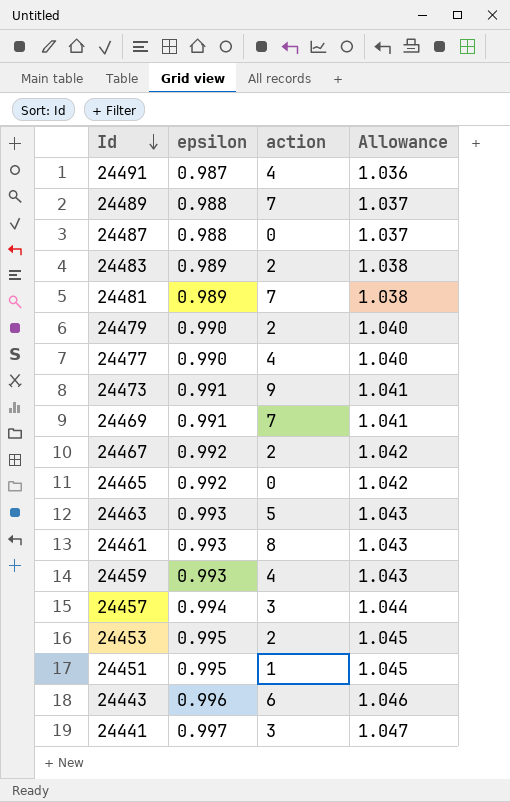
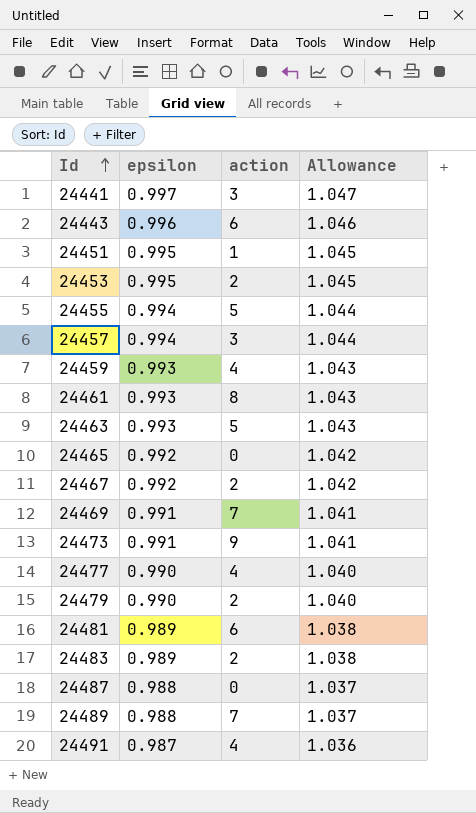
row order: Id descending -> Id ascending
row 24455: none -> 0.994 | 5 | 1.044
24481 | action: 7 -> 6

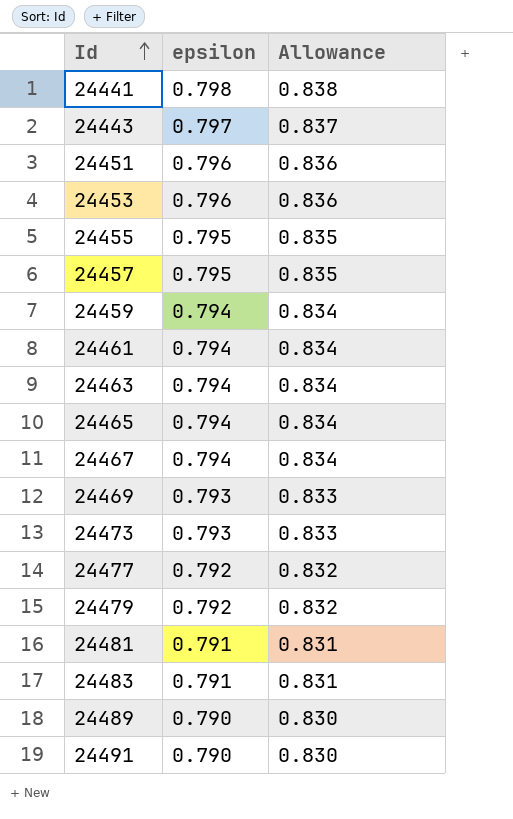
column action | position: 3 -> none
row 24487: 0.988 | 0 | 1.037 -> none
24441 | epsilon: 0.997 -> 0.798
24441 | Allowance: 1.047 -> 0.838
24443 | epsilon: 0.996 -> 0.797
24443 | Allowance: 1.046 -> 0.837
24451 | epsilon: 0.995 -> 0.796
24451 | Allowance: 1.045 -> 0.836
24453 | epsilon: 0.995 -> 0.796
24453 | Allowance: 1.045 -> 0.836
24455 | epsilon: 0.994 -> 0.795
24455 | Allowance: 1.044 -> 0.835
24457 | epsilon: 0.994 -> 0.795
24457 | Allowance: 1.044 -> 0.835
24459 | epsilon: 0.993 -> 0.794
24459 | Allowance: 1.043 -> 0.834
24461 | epsilon: 0.993 -> 0.794
24461 | Allowance: 1.043 -> 0.834
24463 | epsilon: 0.993 -> 0.794
24463 | Allowance: 1.043 -> 0.834
24465 | epsilon: 0.992 -> 0.794
24465 | Allowance: 1.042 -> 0.834
24467 | epsilon: 0.992 -> 0.794
24467 | Allowance: 1.042 -> 0.834
24469 | epsilon: 0.991 -> 0.793
24469 | Allowance: 1.041 -> 0.833
24473 | epsilon: 0.991 -> 0.793
24473 | Allowance: 1.041 -> 0.833
24477 | epsilon: 0.990 -> 0.792
24477 | Allowance: 1.040 -> 0.832
24479 | epsilon: 0.990 -> 0.792
24479 | Allowance: 1.040 -> 0.832
24481 | epsilon: 0.989 -> 0.791
24481 | Allowance: 1.038 -> 0.831
24483 | epsilon: 0.989 -> 0.791
24483 | Allowance: 1.038 -> 0.831
24489 | epsilon: 0.988 -> 0.790
24489 | Allowance: 1.037 -> 0.830
24491 | epsilon: 0.987 -> 0.790
24491 | Allowance: 1.036 -> 0.830

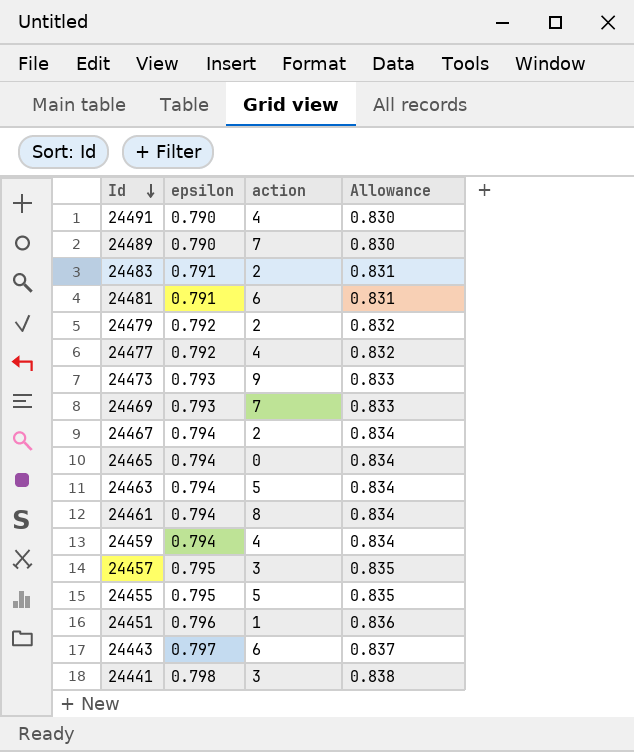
row order: Id ascending -> Id descending
column action | position: none -> 3
row 24453: 0.796 | 0.836 -> none

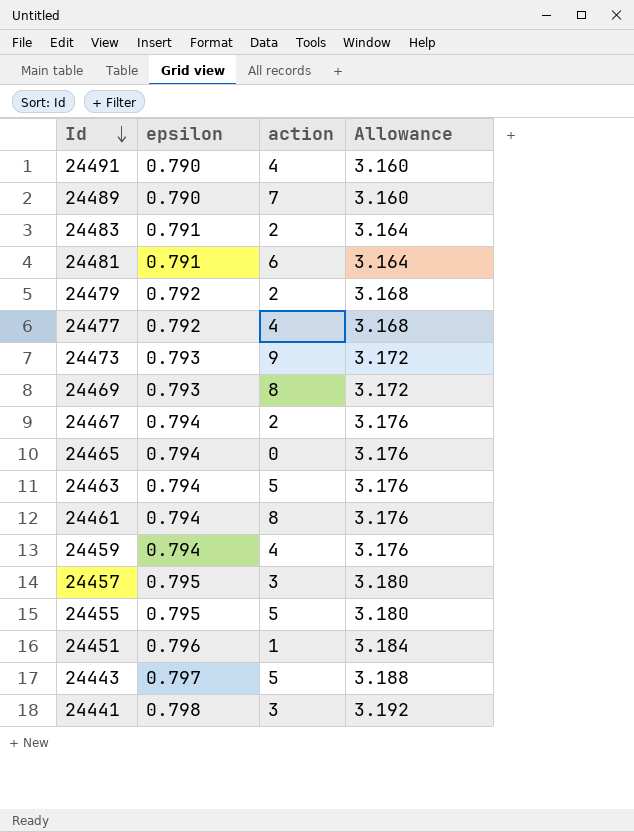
column Allowance | formula: [epsilon] * 1.05 -> [epsilon] * 4
24469 | action: 7 -> 8
24443 | action: 6 -> 5

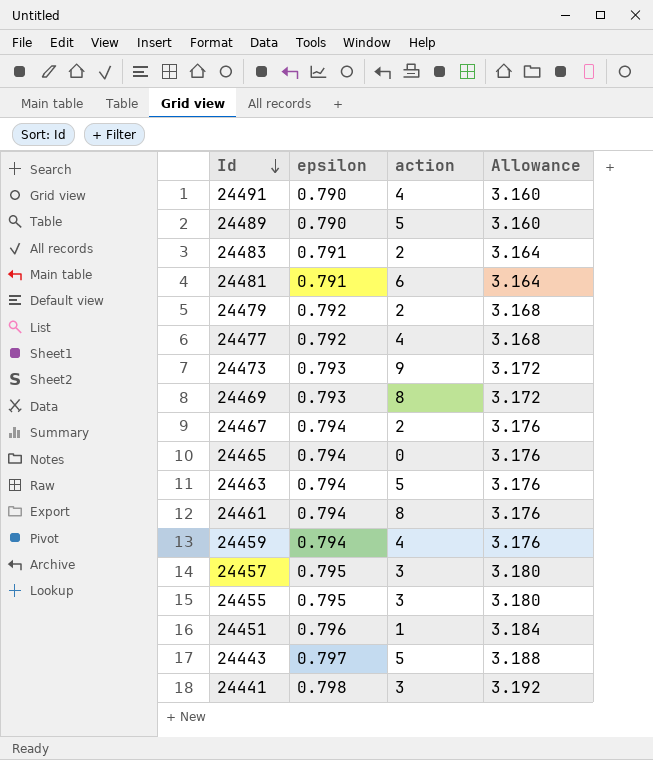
24489 | action: 7 -> 5
24455 | action: 5 -> 3

